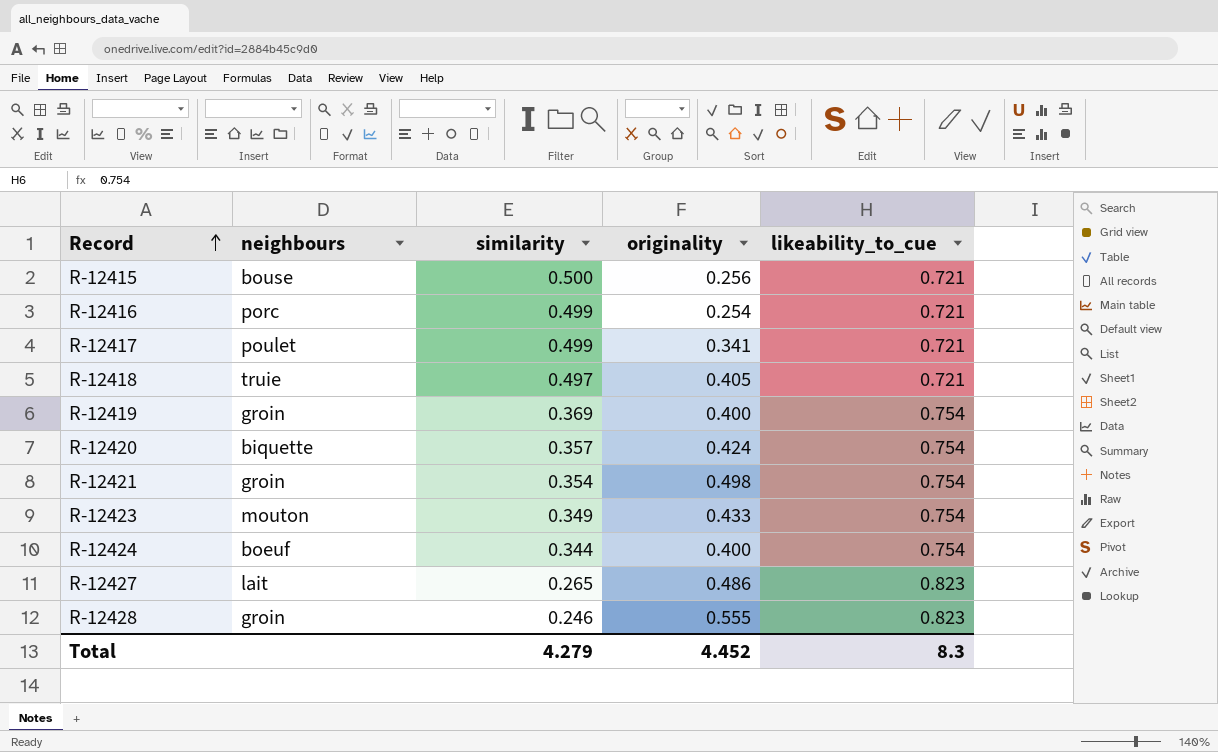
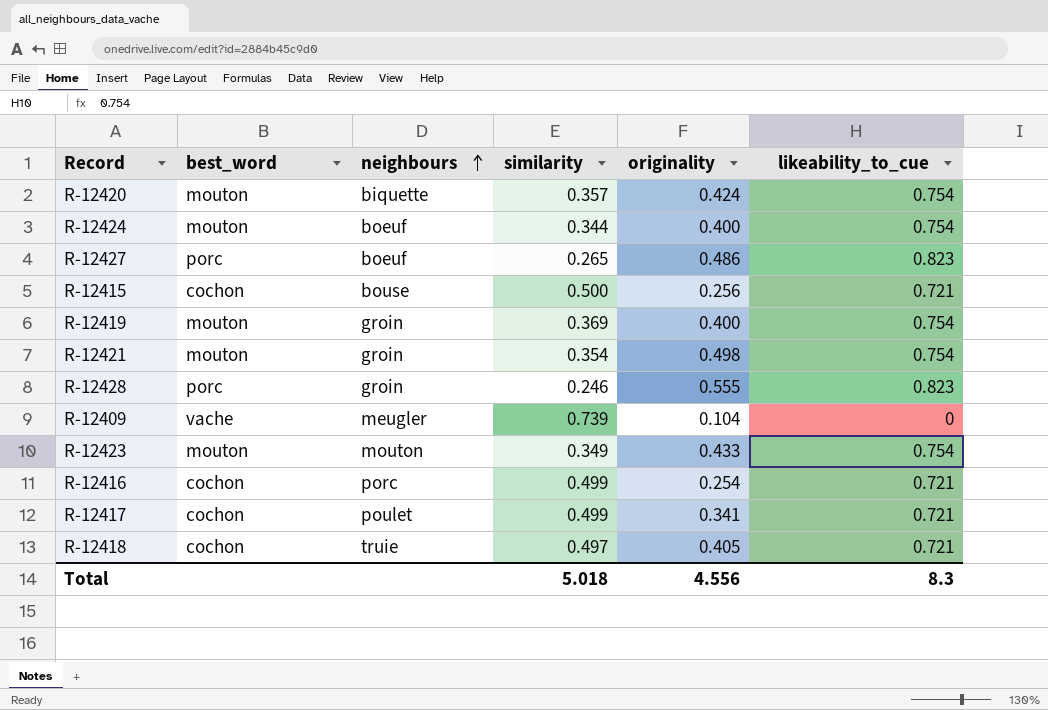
row order: Record ascending -> neighbours ascending
column best_word | position: none -> 2
R-12427 | neighbours: lait -> boeuf
row R-12409: none -> vache | meugler | 0.739 | 0.104 | 0
Total | similarity: 4.279 -> 5.018
Total | originality: 4.452 -> 4.556

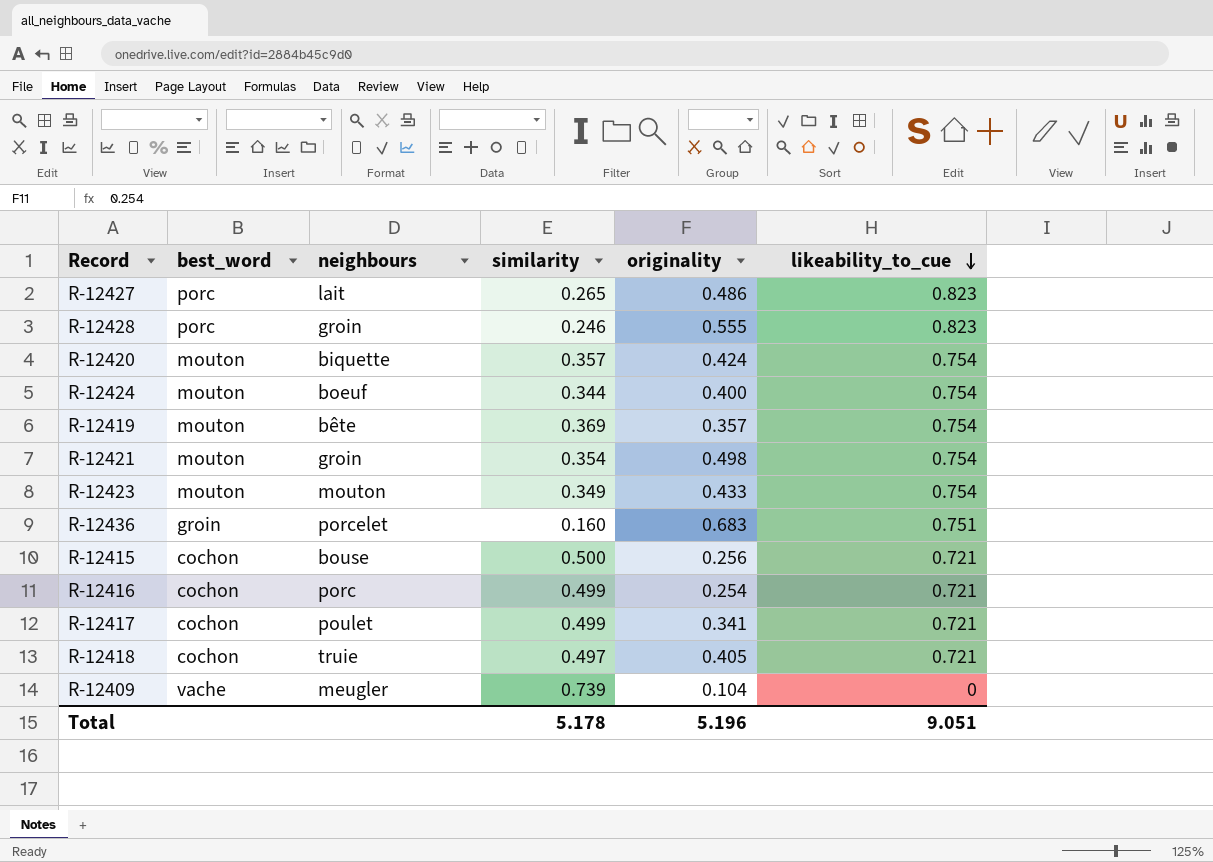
row order: neighbours ascending -> likeability_to_cue descending
R-12427 | neighbours: boeuf -> lait
R-12419 | neighbours: groin -> bête
R-12419 | originality: 0.400 -> 0.357
row R-12436: none -> groin | porcelet | 0.160 | 0.683 | 0.751
Total | similarity: 5.018 -> 5.178
Total | originality: 4.556 -> 5.196
Total | likeability_to_cue: 8.3 -> 9.051

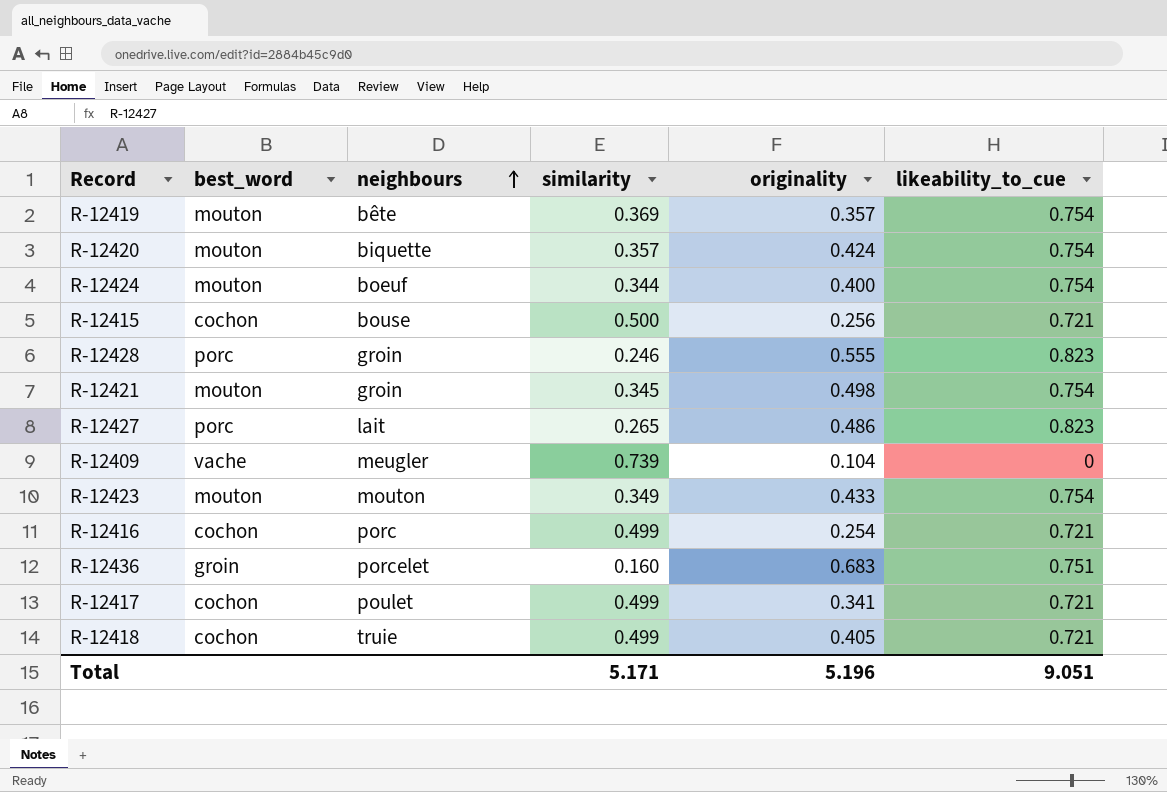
row order: likeability_to_cue descending -> neighbours ascending
R-12421 | similarity: 0.354 -> 0.345
R-12418 | similarity: 0.497 -> 0.499
Total | similarity: 5.178 -> 5.171

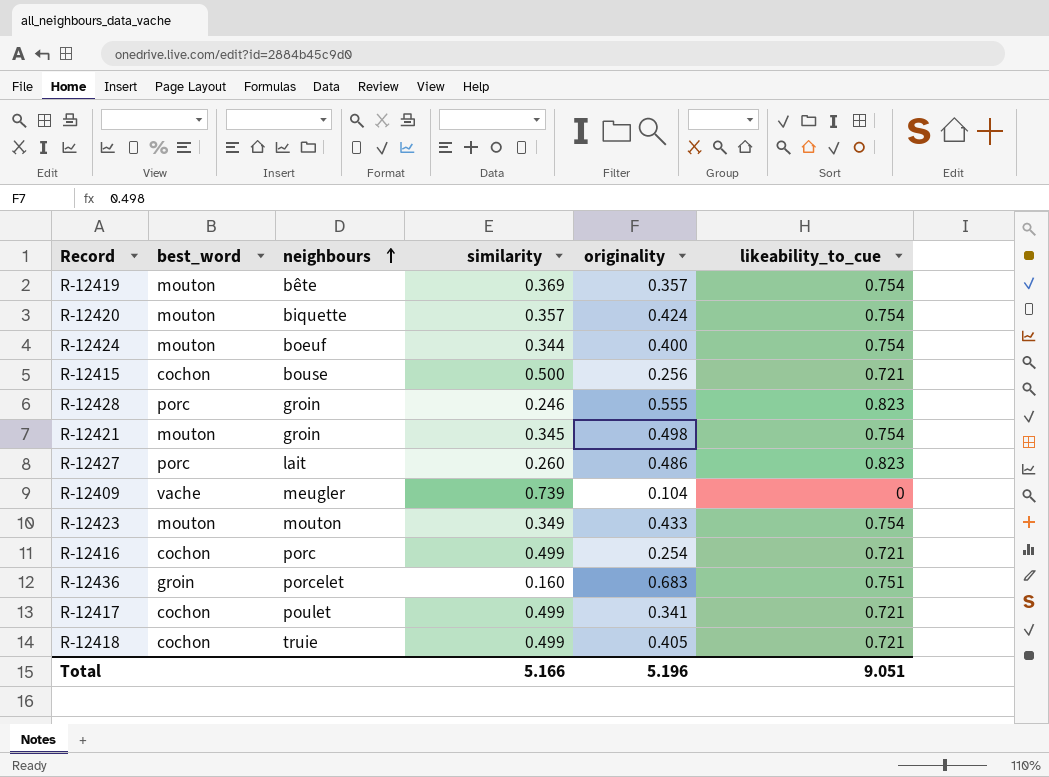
R-12427 | similarity: 0.265 -> 0.260
Total | similarity: 5.171 -> 5.166

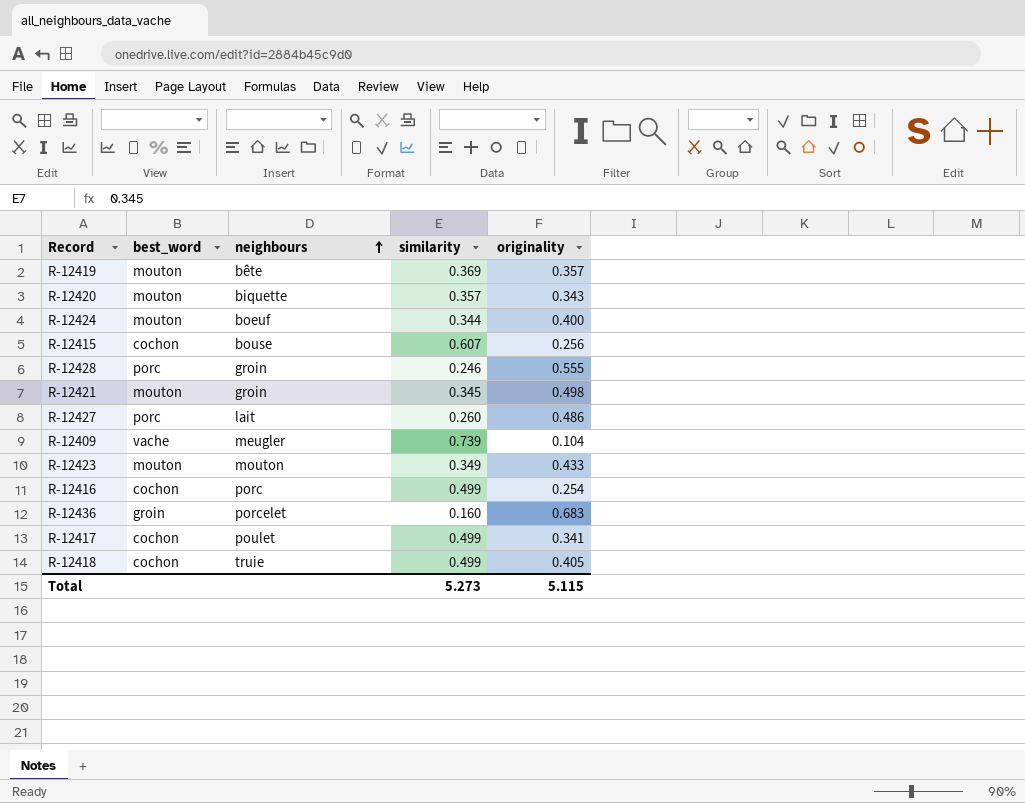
column likeability_to_cue | position: 6 -> none
R-12420 | originality: 0.424 -> 0.343
R-12415 | similarity: 0.500 -> 0.607
Total | similarity: 5.166 -> 5.273
Total | originality: 5.196 -> 5.115

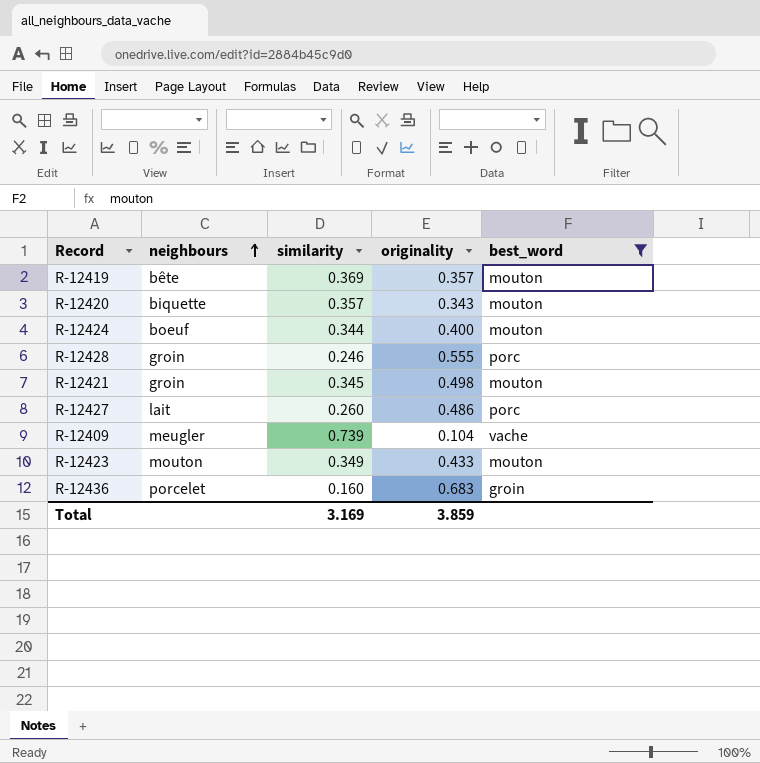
filter: none -> best_word != cochon
column best_word | position: 2 -> 5
Total | similarity: 5.273 -> 3.169
Total | originality: 5.115 -> 3.859

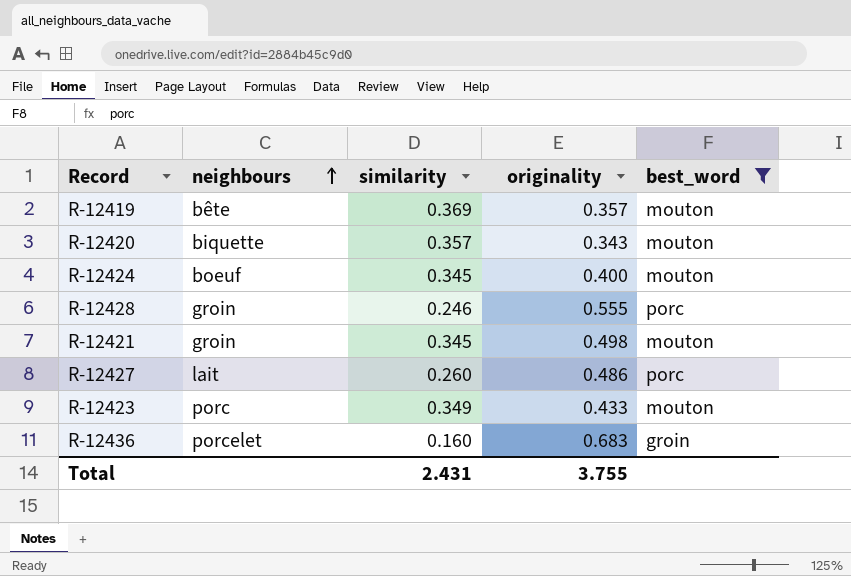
row R-12409: meugler | 0.739 | 0.104 | vache -> none
R-12424 | similarity: 0.344 -> 0.345
R-12423 | neighbours: mouton -> porc
Total | similarity: 3.169 -> 2.431
Total | originality: 3.859 -> 3.755

